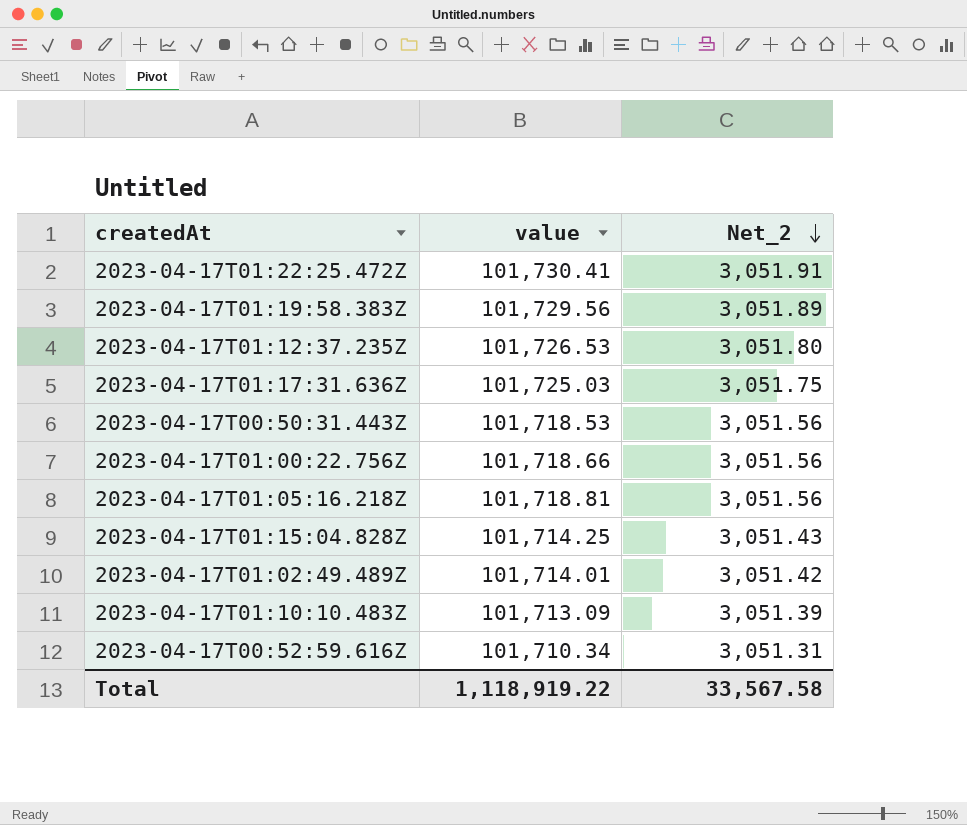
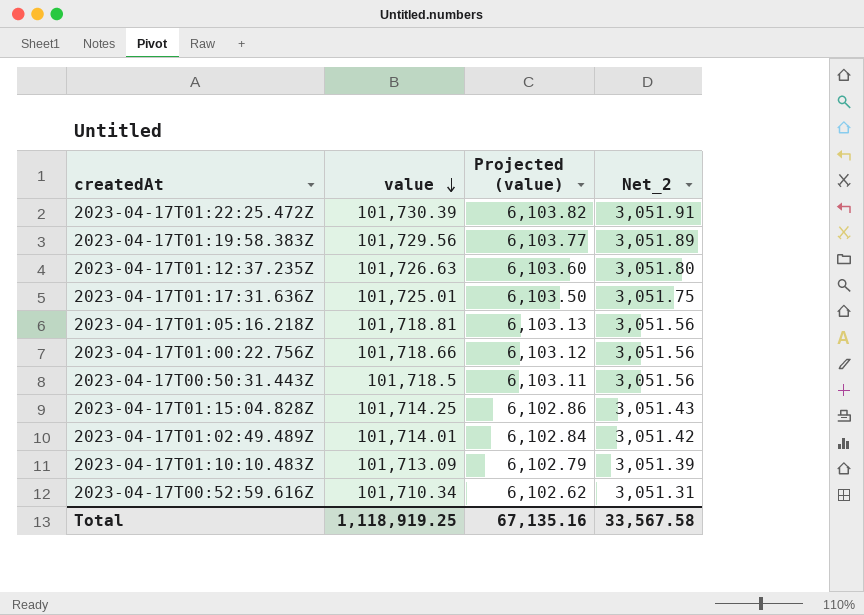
row order: Net_2 descending -> value descending
column Projected (value) | formula: none -> [value] * 0.06
2023-04-17T01:22:25.472Z | value: 101,730.41 -> 101,730.39
2023-04-17T01:12:37.235Z | value: 101,726.53 -> 101,726.63
2023-04-17T01:17:31.636Z | value: 101,725.03 -> 101,725.01
2023-04-17T00:50:31.443Z | value: 101,718.53 -> 101,718.5
Total | value: 1,118,919.22 -> 1,118,919.25

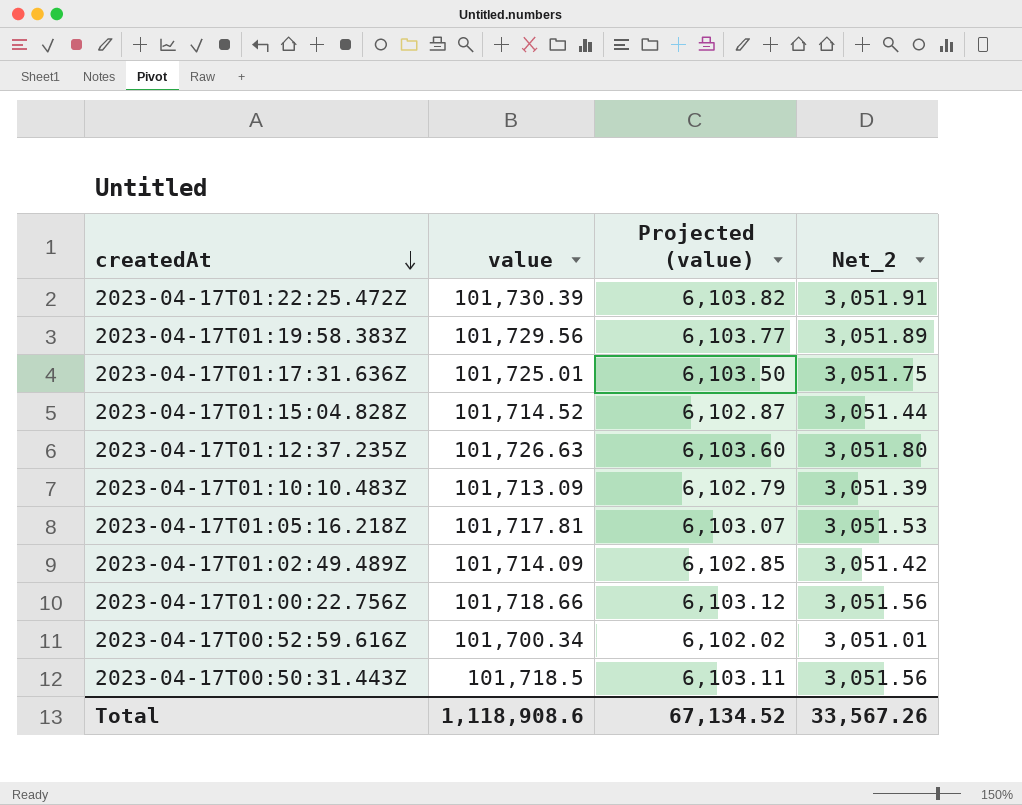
row order: value descending -> createdAt descending
2023-04-17T01:15:04.828Z | value: 101,714.25 -> 101,714.52
2023-04-17T01:15:04.828Z | Projected (value): 6,102.86 -> 6,102.87
2023-04-17T01:15:04.828Z | Net_2: 3,051.43 -> 3,051.44
2023-04-17T01:05:16.218Z | value: 101,718.81 -> 101,717.81
2023-04-17T01:05:16.218Z | Projected (value): 6,103.13 -> 6,103.07
2023-04-17T01:05:16.218Z | Net_2: 3,051.56 -> 3,051.53
2023-04-17T01:02:49.489Z | value: 101,714.01 -> 101,714.09
2023-04-17T01:02:49.489Z | Projected (value): 6,102.84 -> 6,102.85
2023-04-17T00:52:59.616Z | value: 101,710.34 -> 101,700.34
2023-04-17T00:52:59.616Z | Projected (value): 6,102.62 -> 6,102.02
2023-04-17T00:52:59.616Z | Net_2: 3,051.31 -> 3,051.01
Total | value: 1,118,919.25 -> 1,118,908.6
Total | Projected (value): 67,135.16 -> 67,134.52
Total | Net_2: 33,567.58 -> 33,567.26

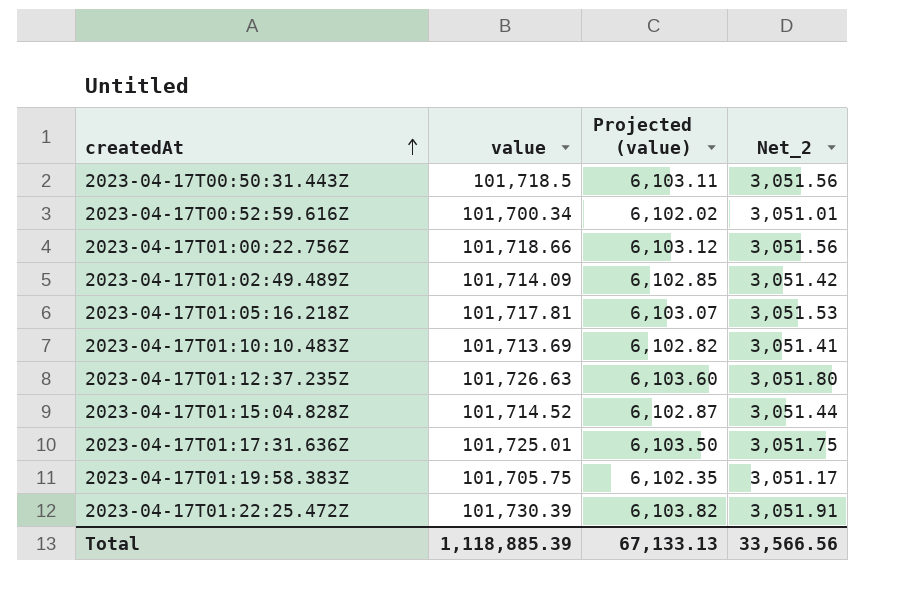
row order: createdAt descending -> createdAt ascending
2023-04-17T01:10:10.483Z | value: 101,713.09 -> 101,713.69
2023-04-17T01:10:10.483Z | Projected (value): 6,102.79 -> 6,102.82
2023-04-17T01:10:10.483Z | Net_2: 3,051.39 -> 3,051.41
2023-04-17T01:19:58.383Z | value: 101,729.56 -> 101,705.75
2023-04-17T01:19:58.383Z | Projected (value): 6,103.77 -> 6,102.35
2023-04-17T01:19:58.383Z | Net_2: 3,051.89 -> 3,051.17
Total | value: 1,118,908.6 -> 1,118,885.39
Total | Projected (value): 67,134.52 -> 67,133.13
Total | Net_2: 33,567.26 -> 33,566.56

